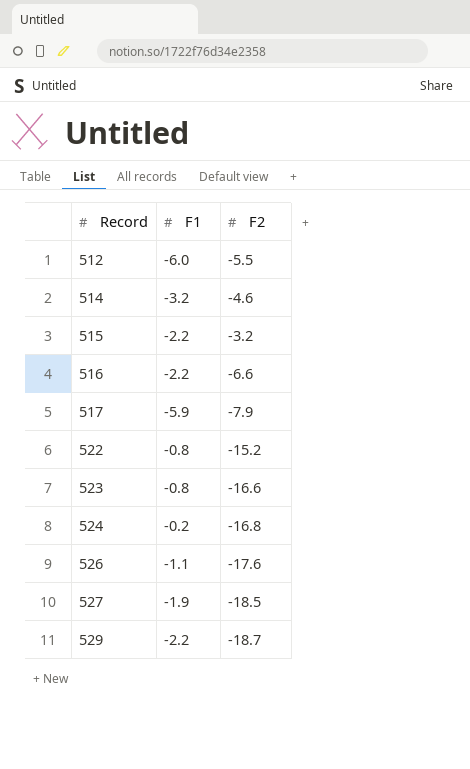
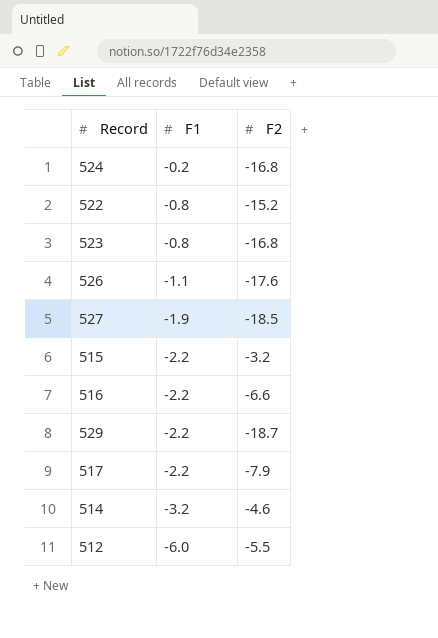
row order: Record ascending -> F1 descending
523 | F2: -16.6 -> -16.8
517 | F1: -5.9 -> -2.2

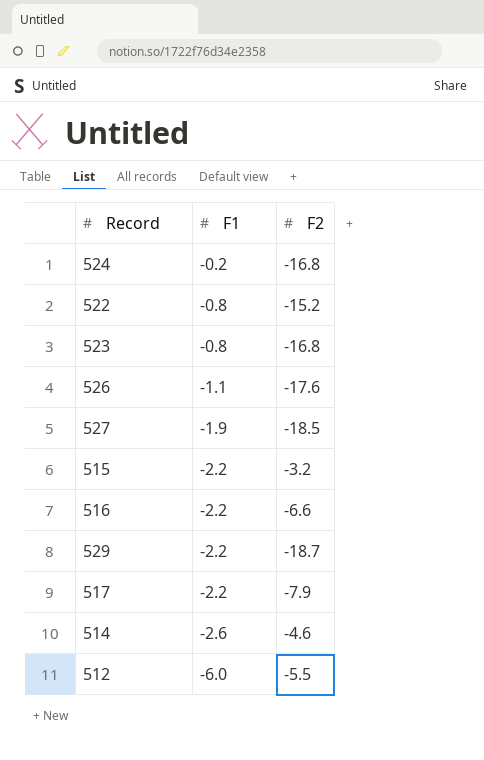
514 | F1: -3.2 -> -2.6

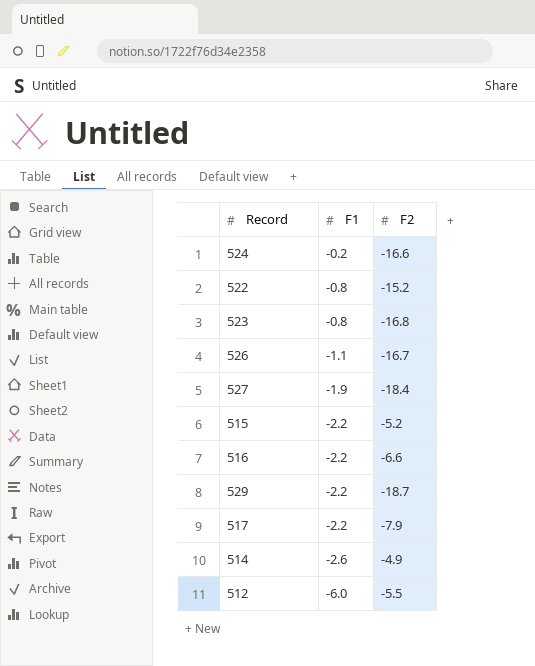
524 | F2: -16.8 -> -16.6
526 | F2: -17.6 -> -16.7
527 | F2: -18.5 -> -18.4
515 | F2: -3.2 -> -5.2
514 | F2: -4.6 -> -4.9

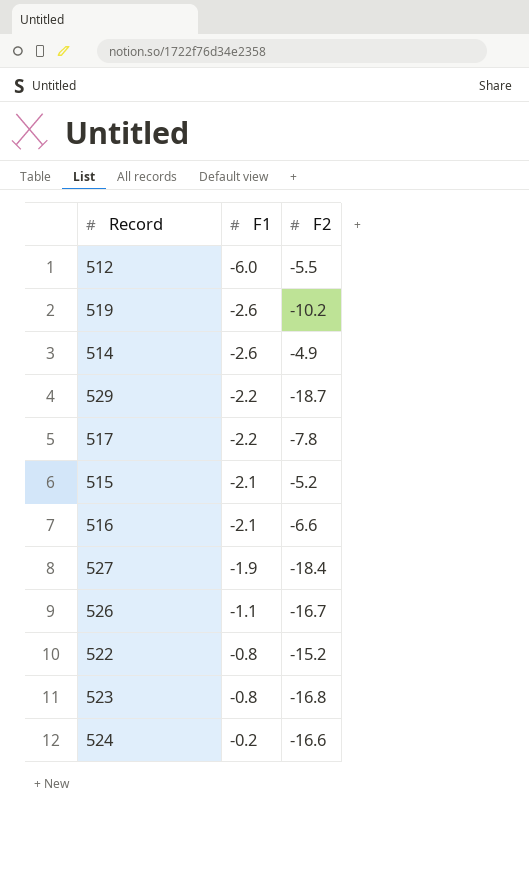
row order: F1 descending -> F1 ascending
row 519: none -> -2.6 | -10.2
517 | F2: -7.9 -> -7.8
515 | F1: -2.2 -> -2.1
516 | F1: -2.2 -> -2.1

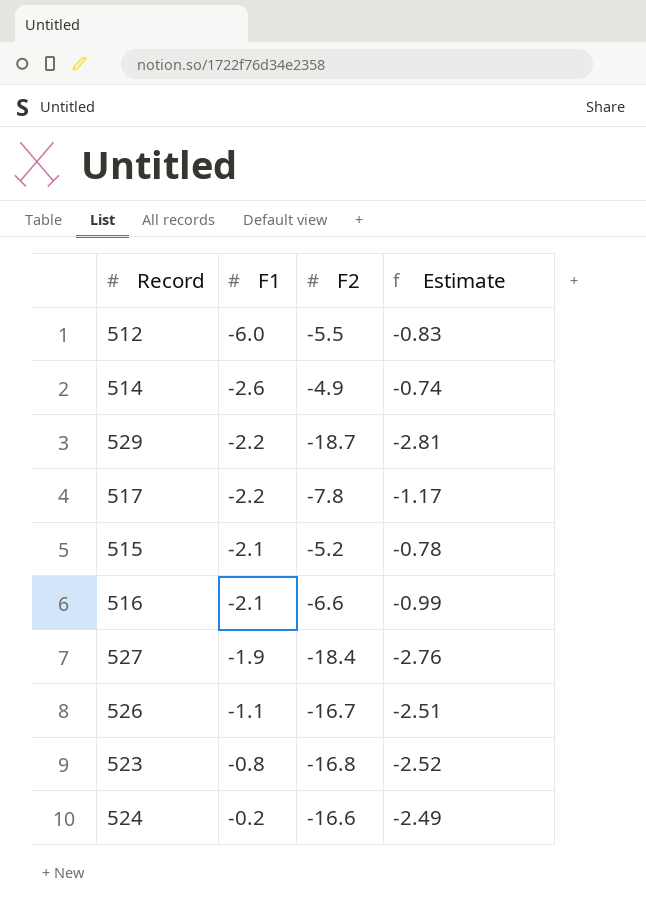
column Estimate | formula: none -> [F2] * 0.15
row 519: -2.6 | -10.2 -> none
row 522: -0.8 | -15.2 -> none

